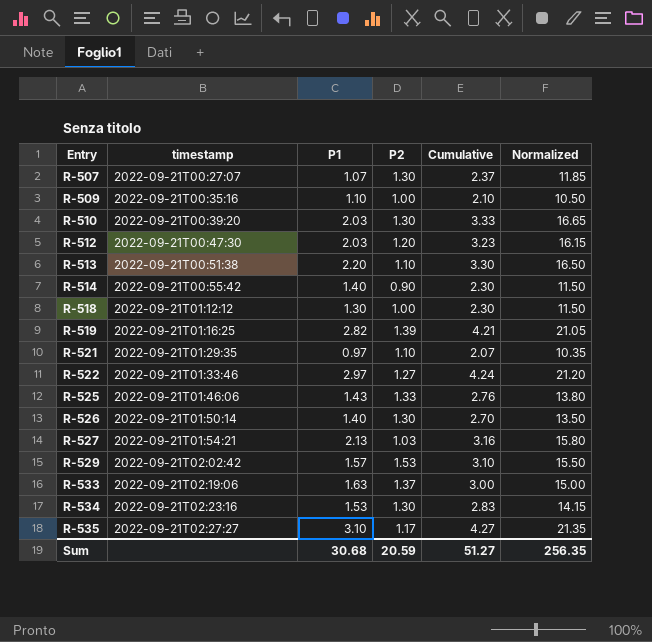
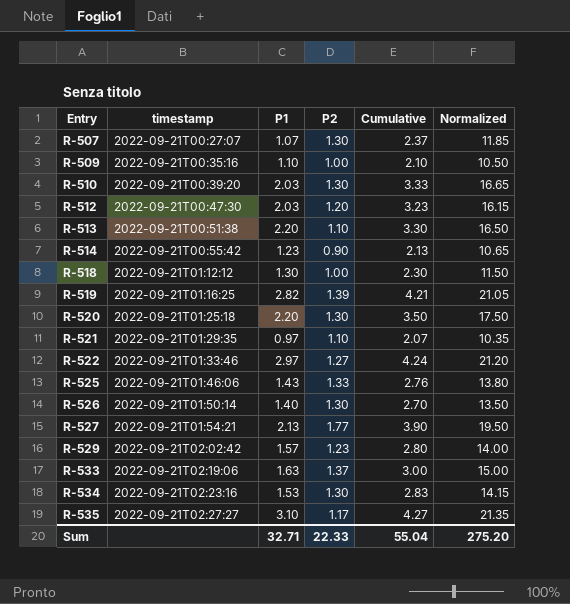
R-514 | P1: 1.40 -> 1.23
R-514 | Cumulative: 2.30 -> 2.13
R-514 | Normalized: 11.50 -> 10.65
row R-520: none -> 2022-09-21T01:25:18 | 2.20 | 1.30 | 3.50 | 17.50
R-527 | P2: 1.03 -> 1.77
R-527 | Cumulative: 3.16 -> 3.90
R-527 | Normalized: 15.80 -> 19.50
R-529 | P2: 1.53 -> 1.23
R-529 | Cumulative: 3.10 -> 2.80
R-529 | Normalized: 15.50 -> 14.00
Sum | P1: 30.68 -> 32.71
Sum | P2: 20.59 -> 22.33
Sum | Cumulative: 51.27 -> 55.04
Sum | Normalized: 256.35 -> 275.20

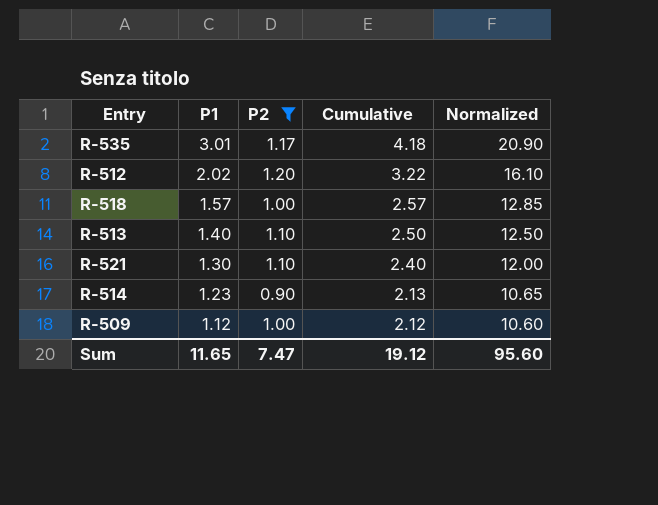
filter: none -> P2 <= 1.20
row order: Entry ascending -> P1 descending
column timestamp | position: 2 -> none
R-535 | P1: 3.10 -> 3.01
R-535 | Cumulative: 4.27 -> 4.18
R-535 | Normalized: 21.35 -> 20.90
R-512 | P1: 2.03 -> 2.02
R-512 | Cumulative: 3.23 -> 3.22
R-512 | Normalized: 16.15 -> 16.10
R-518 | P1: 1.30 -> 1.57
R-518 | Cumulative: 2.30 -> 2.57
R-518 | Normalized: 11.50 -> 12.85
R-513 | P1: 2.20 -> 1.40
R-513 | Cumulative: 3.30 -> 2.50
R-513 | Normalized: 16.50 -> 12.50
R-521 | P1: 0.97 -> 1.30
R-521 | Cumulative: 2.07 -> 2.40
R-521 | Normalized: 10.35 -> 12.00
R-509 | P1: 1.10 -> 1.12
R-509 | Cumulative: 2.10 -> 2.12
R-509 | Normalized: 10.50 -> 10.60
Sum | P1: 32.71 -> 11.65
Sum | P2: 22.33 -> 7.47
Sum | Cumulative: 55.04 -> 19.12
Sum | Normalized: 275.20 -> 95.60

